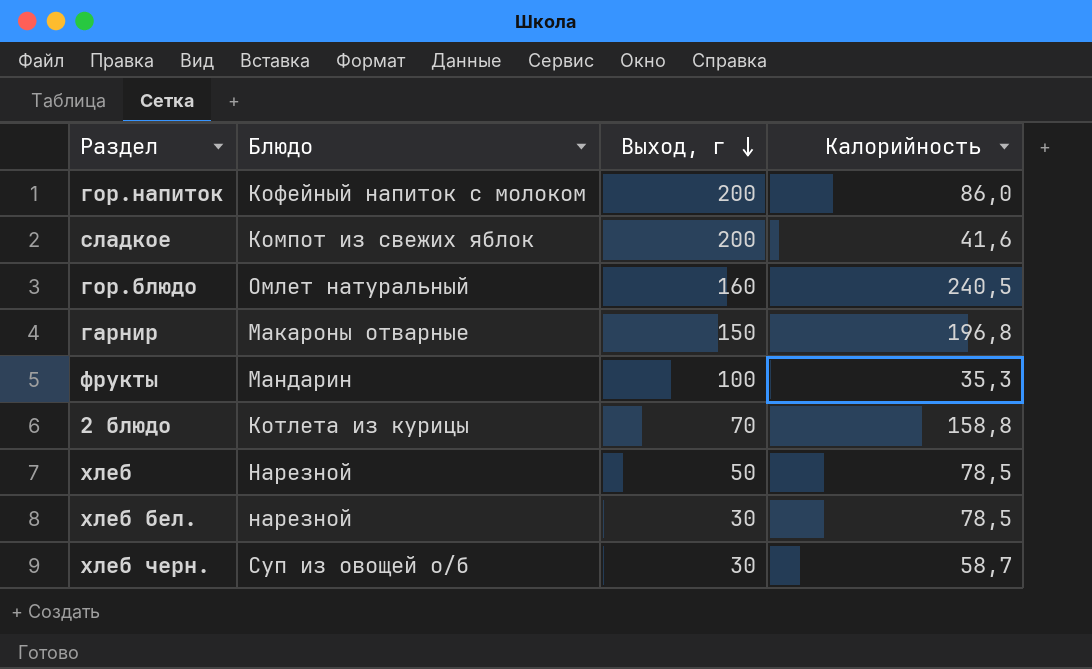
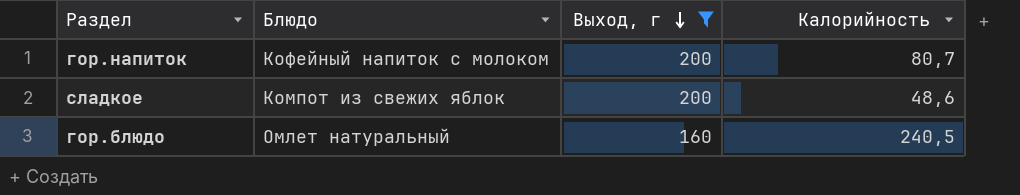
filter: none -> Выход, г >= 160
гор.напиток | Калорийность: 86,0 -> 80,7
сладкое | Калорийность: 41,6 -> 48,6

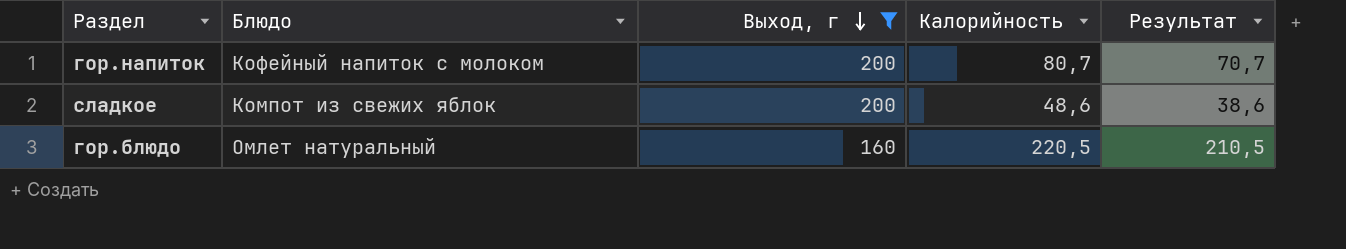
column Результат | formula: none -> [Калорийность] - 10
гор.блюдо | Калорийность: 240,5 -> 220,5

